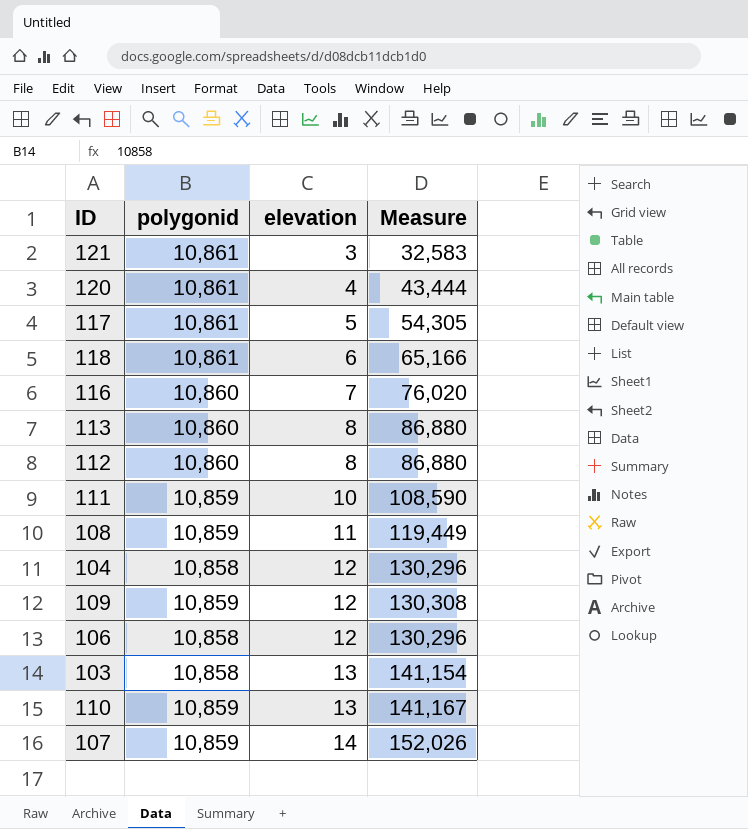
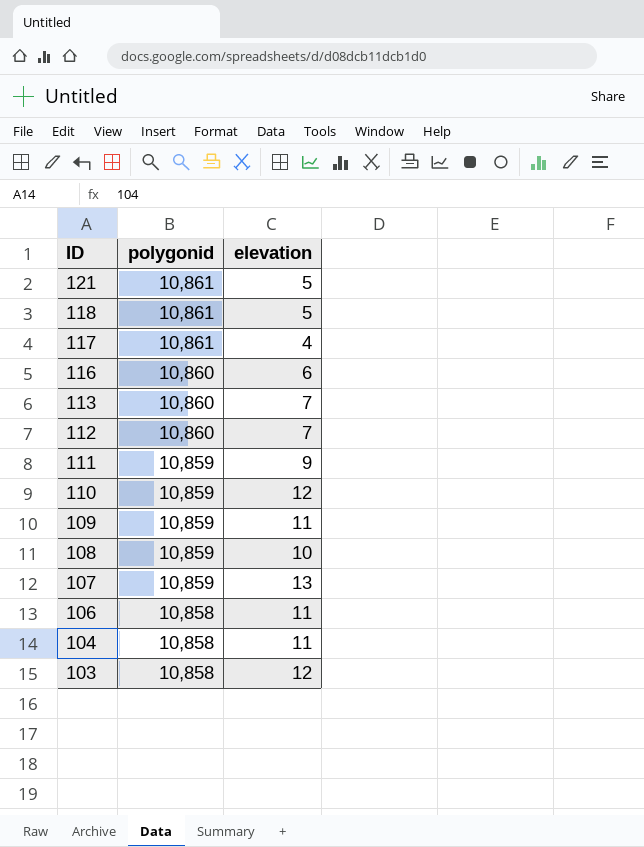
row order: elevation ascending -> ID descending
column Measure | formula: [polygonid] * [elevation] -> none
row 120: 10,861 | 4 | 43,444 -> none
121 | elevation: 3 -> 5
118 | elevation: 6 -> 5
117 | elevation: 5 -> 4
116 | elevation: 7 -> 6
113 | elevation: 8 -> 7
112 | elevation: 8 -> 7
111 | elevation: 10 -> 9
110 | elevation: 13 -> 12
109 | elevation: 12 -> 11
108 | elevation: 11 -> 10
107 | elevation: 14 -> 13
106 | elevation: 12 -> 11
104 | elevation: 12 -> 11
103 | elevation: 13 -> 12

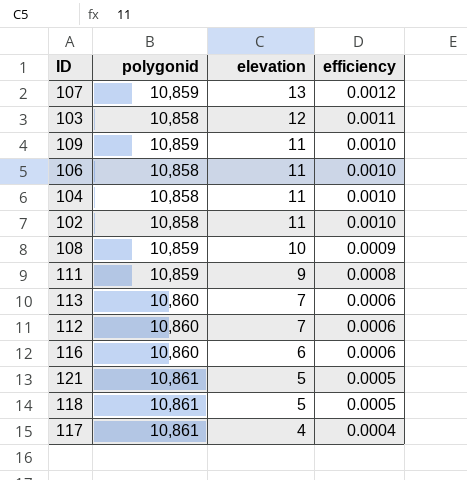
row order: ID descending -> elevation descending
column efficiency | formula: none -> [elevation] / [polygonid]
row 110: 10,859 | 12 -> none
row 102: none -> 10,858 | 11 | 0.0010

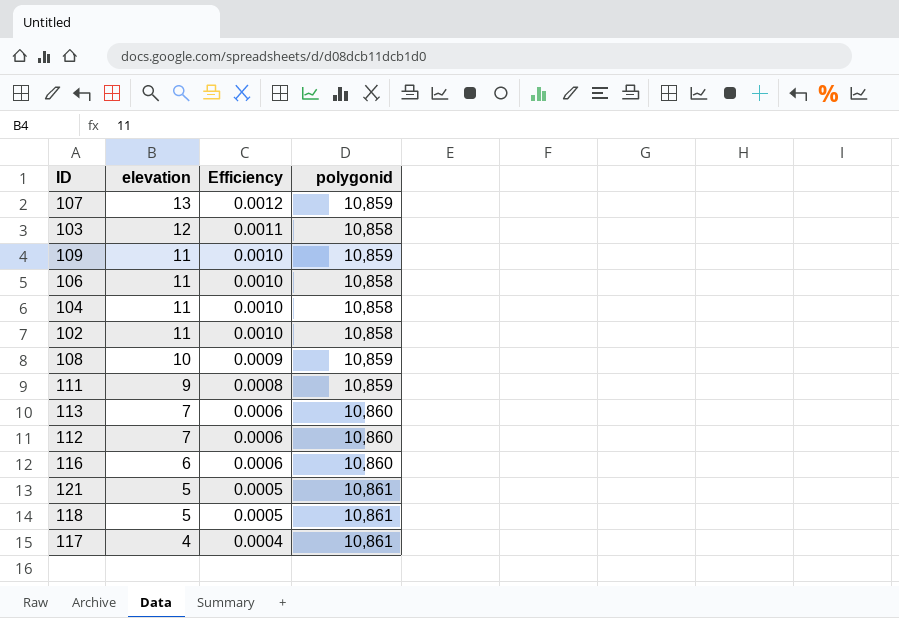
column name: efficiency -> Efficiency
column polygonid | position: 2 -> 4

